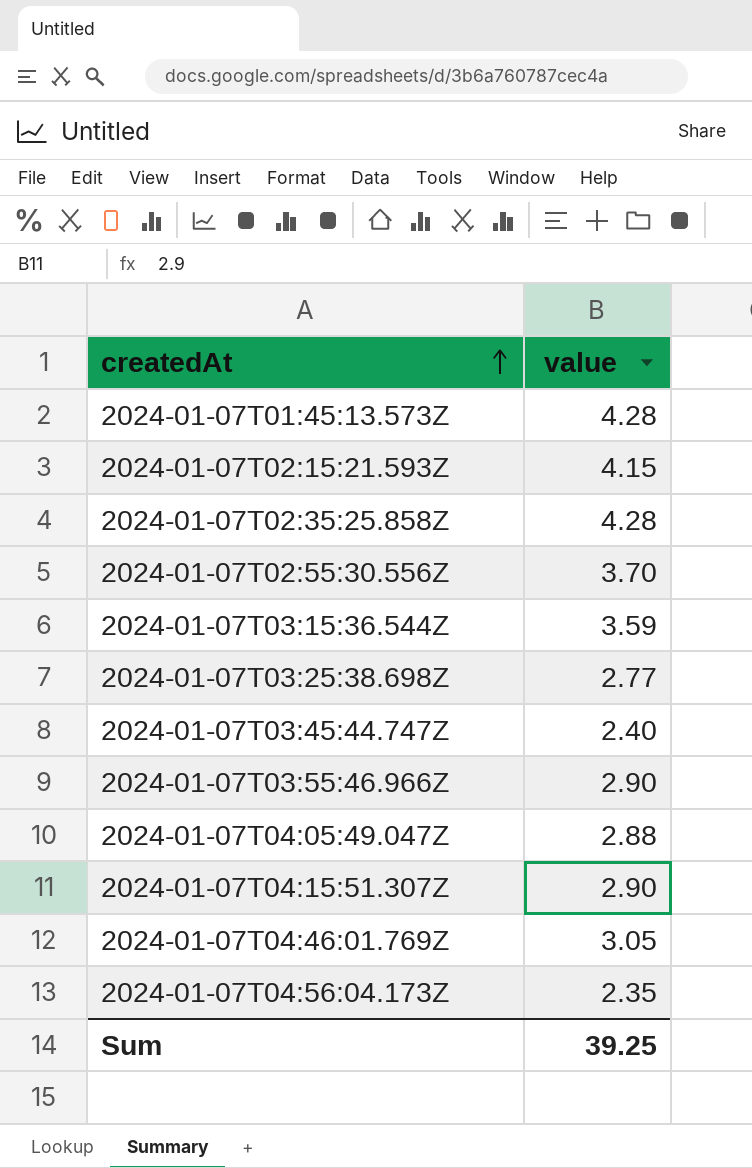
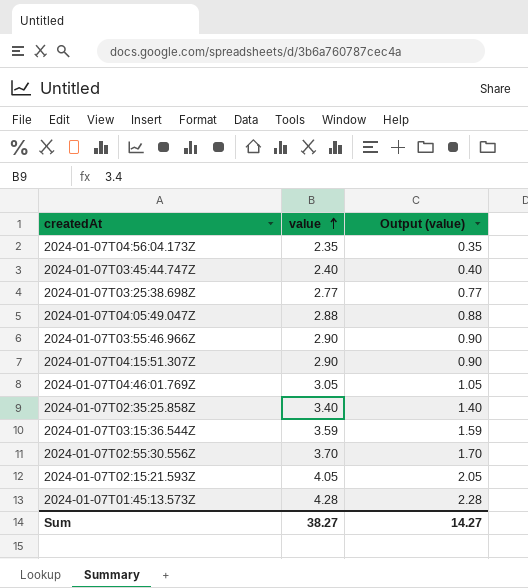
row order: createdAt ascending -> value ascending
column Output (value) | formula: none -> [value] - 2
2024-01-07T02:35:25.858Z | value: 4.28 -> 3.40
2024-01-07T02:15:21.593Z | value: 4.15 -> 4.05
Sum | value: 39.25 -> 38.27

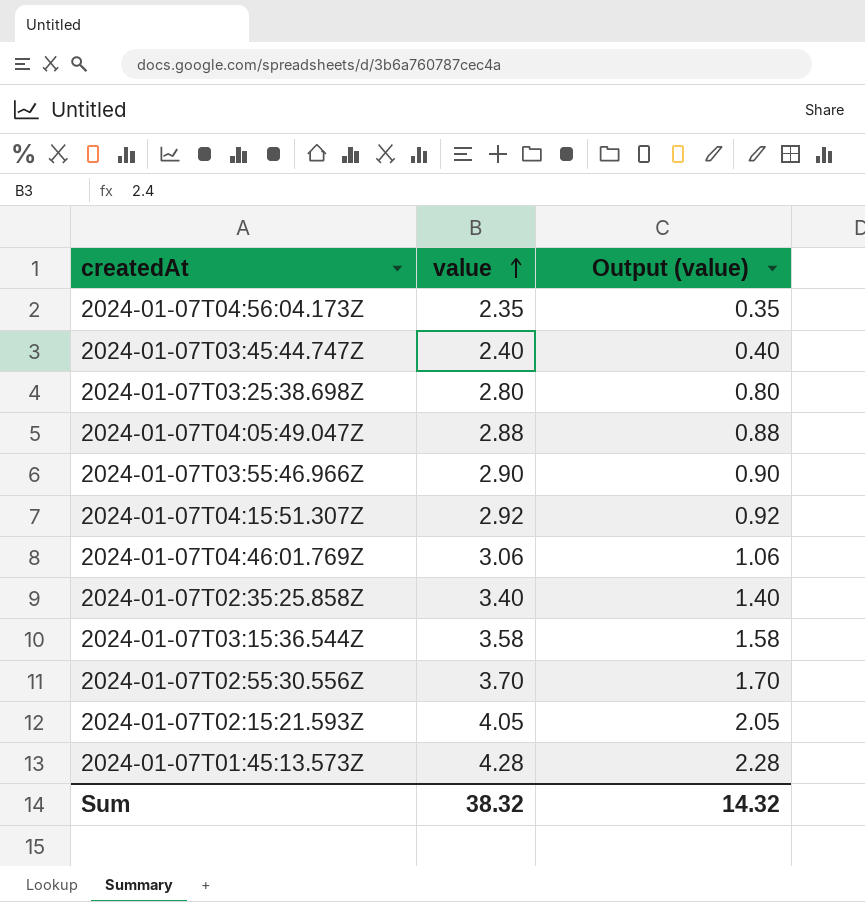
2024-01-07T03:25:38.698Z | value: 2.77 -> 2.80
2024-01-07T03:25:38.698Z | Output (value): 0.77 -> 0.80
2024-01-07T04:15:51.307Z | value: 2.90 -> 2.92
2024-01-07T04:15:51.307Z | Output (value): 0.90 -> 0.92
2024-01-07T04:46:01.769Z | value: 3.05 -> 3.06
2024-01-07T04:46:01.769Z | Output (value): 1.05 -> 1.06
2024-01-07T03:15:36.544Z | value: 3.59 -> 3.58
2024-01-07T03:15:36.544Z | Output (value): 1.59 -> 1.58
Sum | value: 38.27 -> 38.32
Sum | Output (value): 14.27 -> 14.32

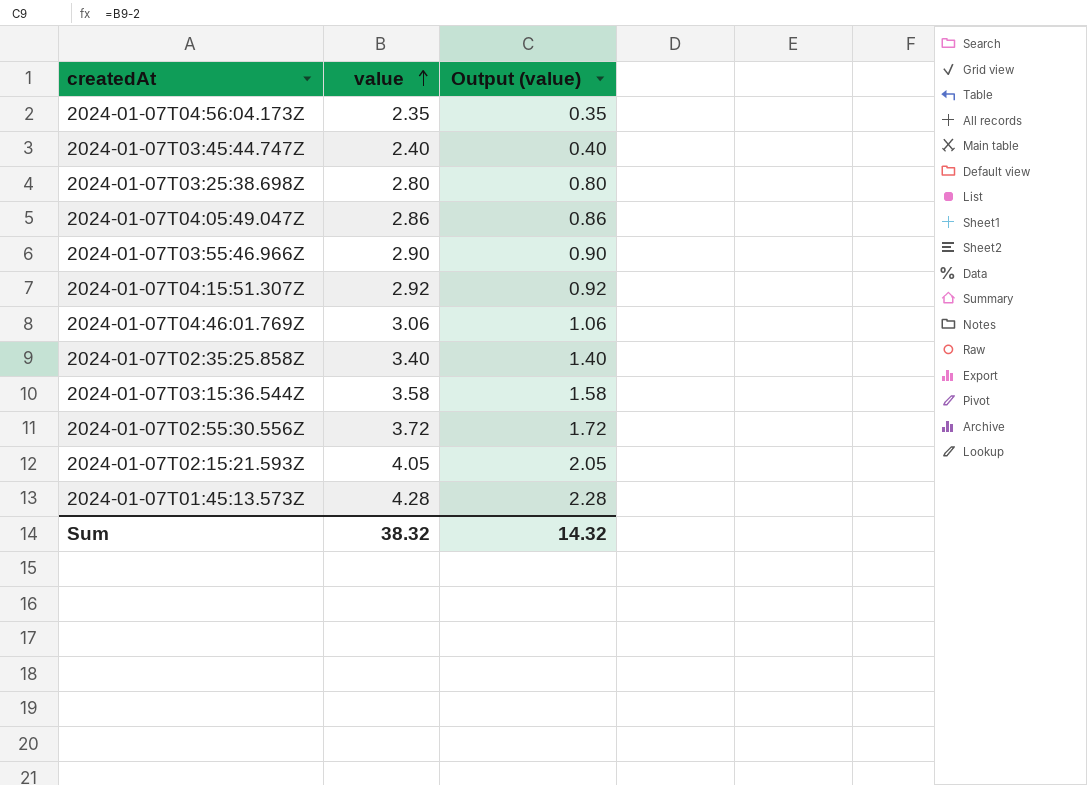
2024-01-07T04:05:49.047Z | value: 2.88 -> 2.86
2024-01-07T04:05:49.047Z | Output (value): 0.88 -> 0.86
2024-01-07T02:55:30.556Z | value: 3.70 -> 3.72
2024-01-07T02:55:30.556Z | Output (value): 1.70 -> 1.72

